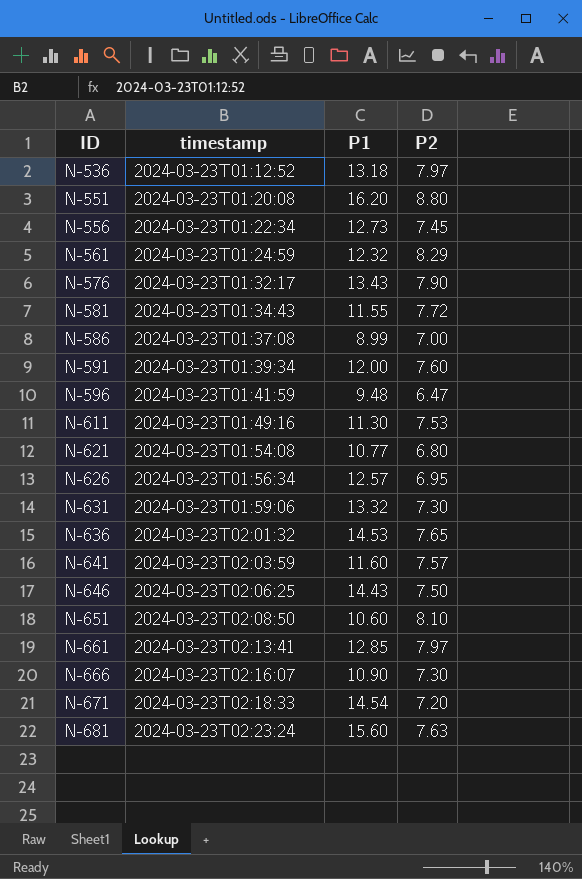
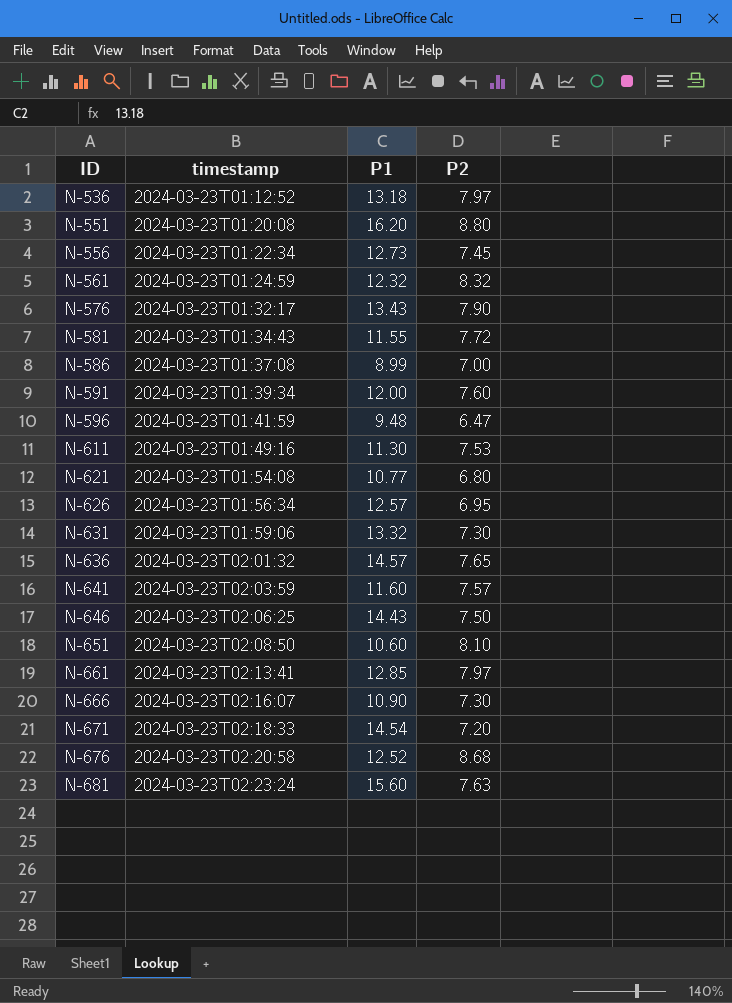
N-561 | P2: 8.29 -> 8.32
N-636 | P1: 14.53 -> 14.57
row N-676: none -> 2024-03-23T02:20:58 | 12.52 | 8.68

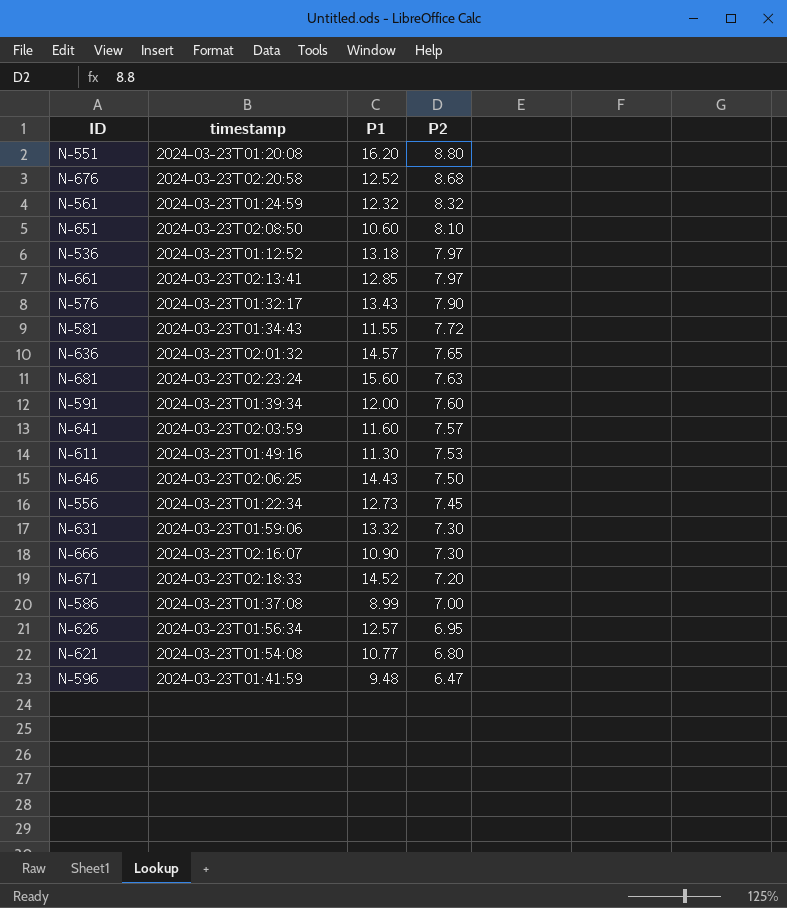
row order: ID ascending -> P2 descending
N-671 | P1: 14.54 -> 14.52

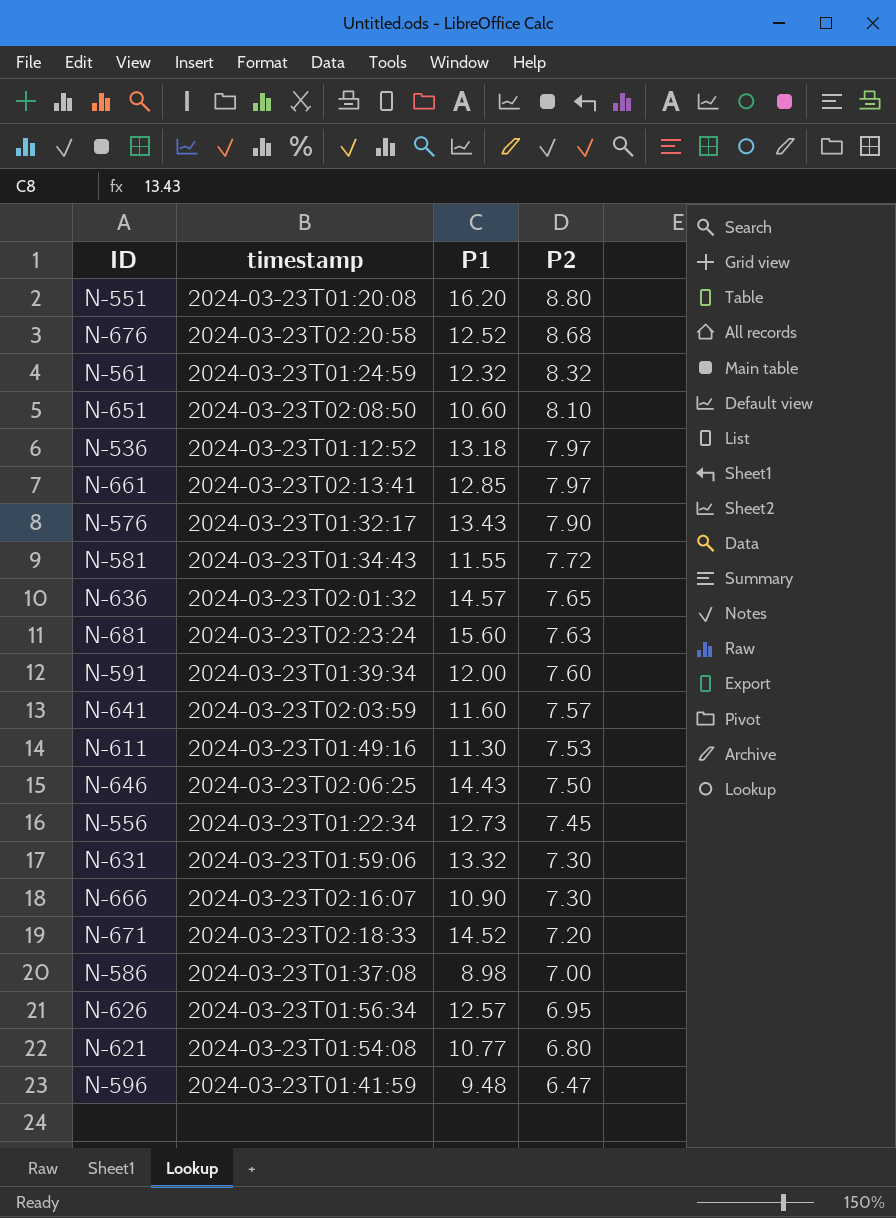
N-586 | P1: 8.99 -> 8.98

